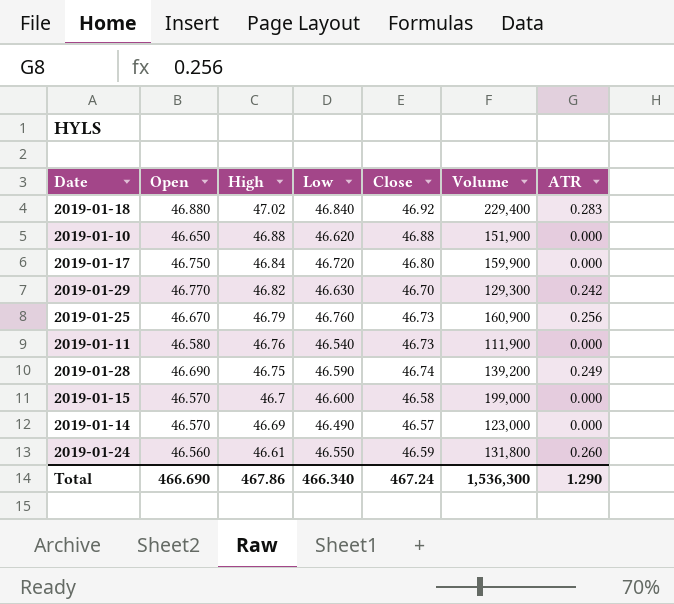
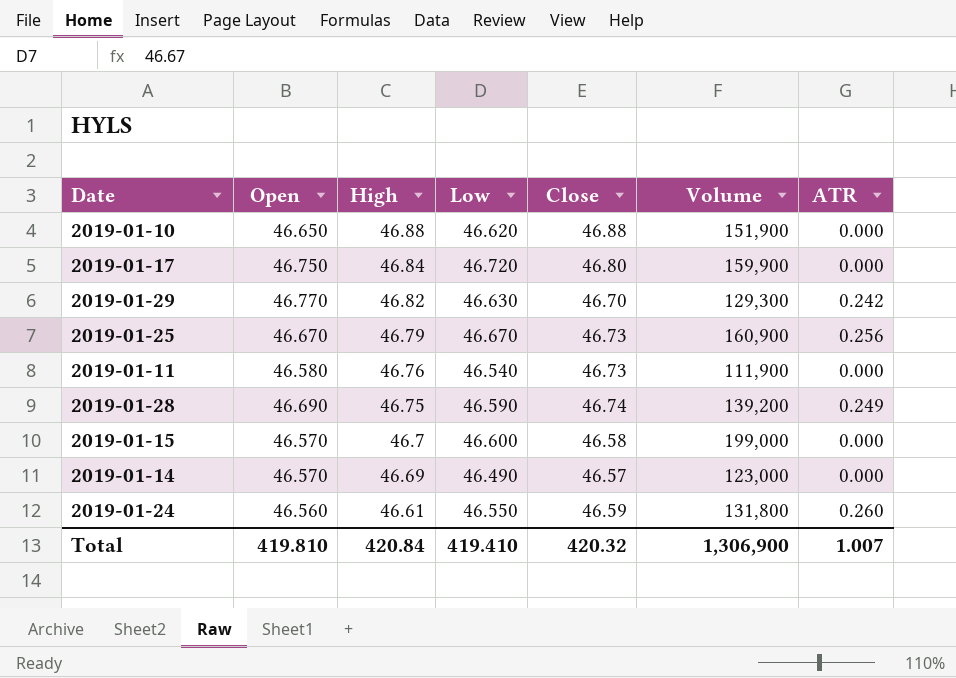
row 2019-01-18: 46.880 | 47.02 | 46.840 | 46.92 | 229,400 | 0.283 -> none
2019-01-25 | Low: 46.760 -> 46.670
Total | Open: 466.690 -> 419.810
Total | High: 467.86 -> 420.84
Total | Low: 466.340 -> 419.410
Total | Close: 467.24 -> 420.32
Total | Volume: 1,536,300 -> 1,306,900
Total | ATR: 1.290 -> 1.007

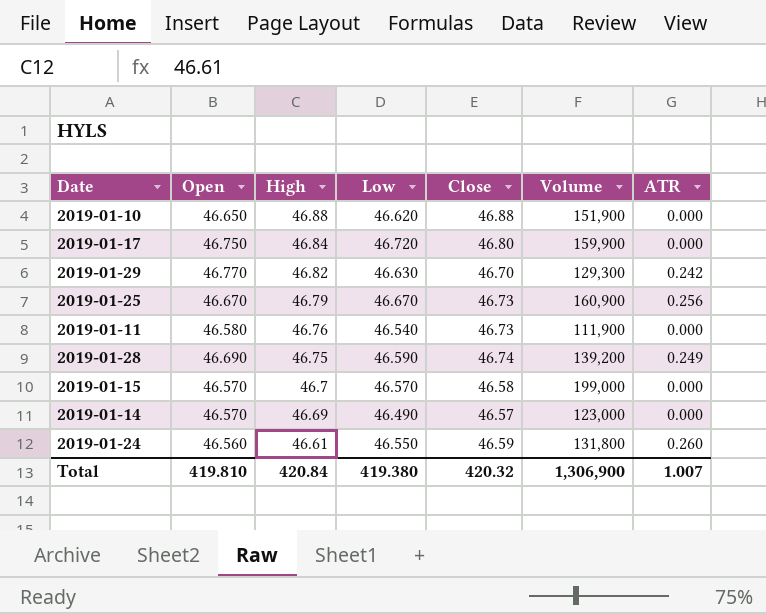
2019-01-15 | Low: 46.600 -> 46.570
Total | Low: 419.410 -> 419.380

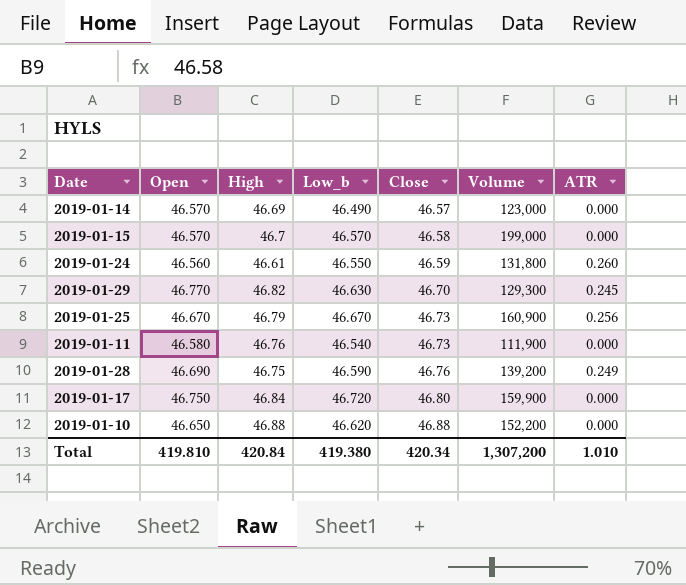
row order: High descending -> Close ascending
column name: Low -> Low_b
2019-01-29 | ATR: 0.242 -> 0.245
2019-01-28 | Close: 46.74 -> 46.76
2019-01-10 | Volume: 151,900 -> 152,200
Total | Close: 420.32 -> 420.34
Total | Volume: 1,306,900 -> 1,307,200
Total | ATR: 1.007 -> 1.010

